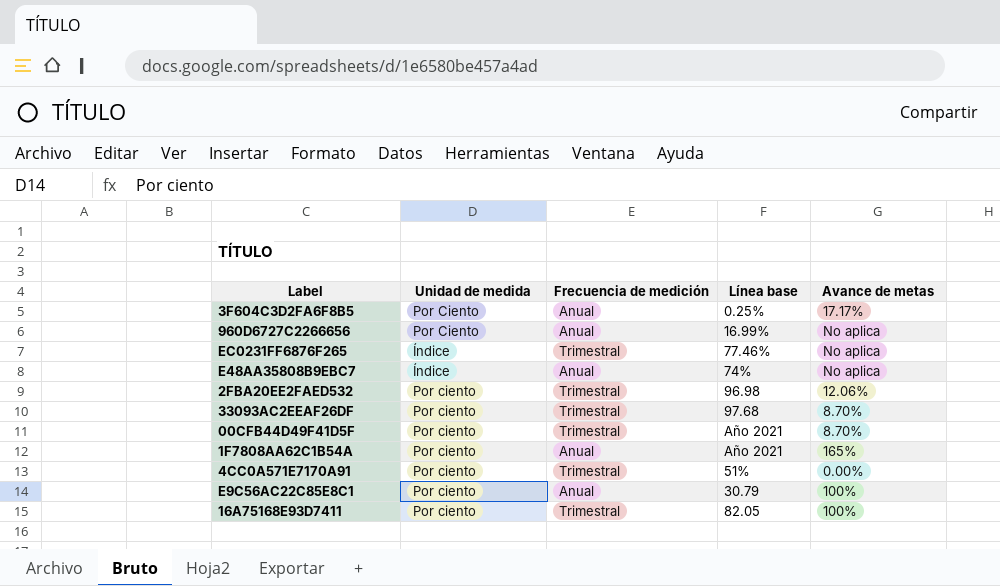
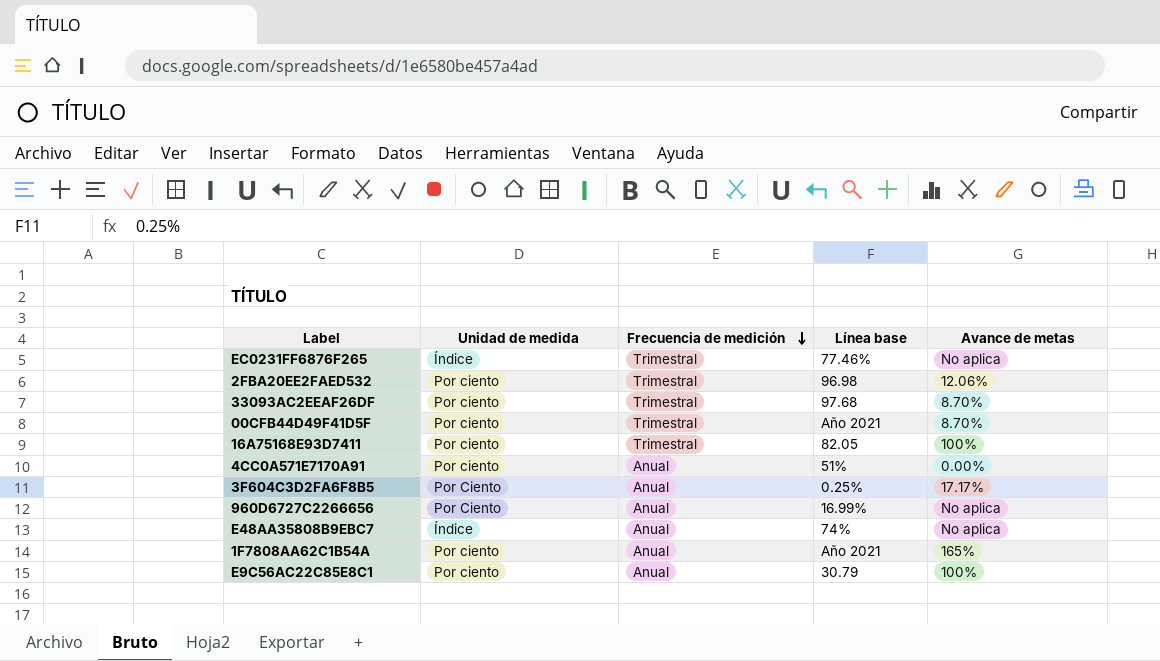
row order: none -> Frecuencia de medición descending
4CC0A571E7170A91 | Frecuencia de medición: Trimestral -> Anual

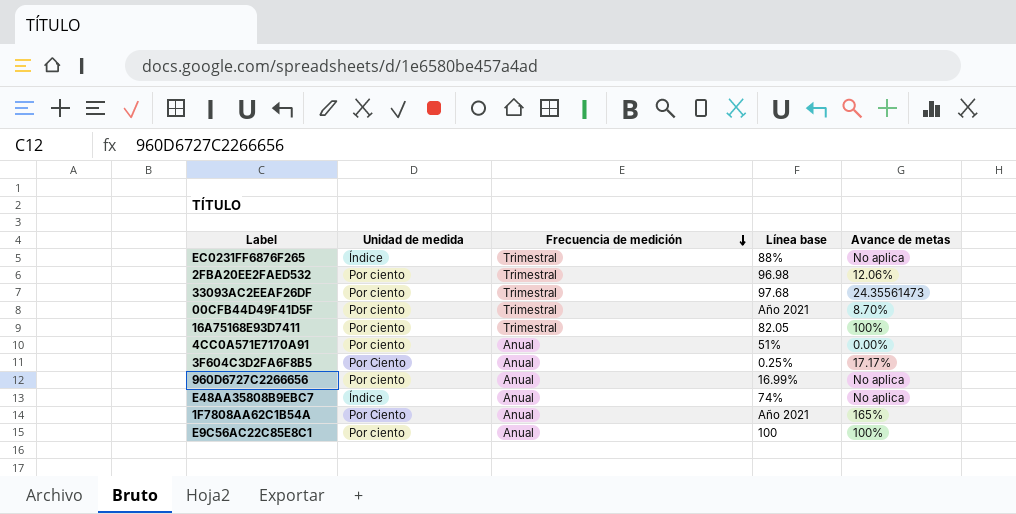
EC0231FF6876F265 | Línea base: 77.46% -> 88%
33093AC2EEAF26DF | Avance de metas: 8.70% -> 24.35561473
960D6727C2266656 | Unidad de medida: Por Ciento -> Por ciento
1F7808AA62C1B54A | Unidad de medida: Por ciento -> Por Ciento
E9C56AC22C85E8C1 | Línea base: 30.79 -> 100

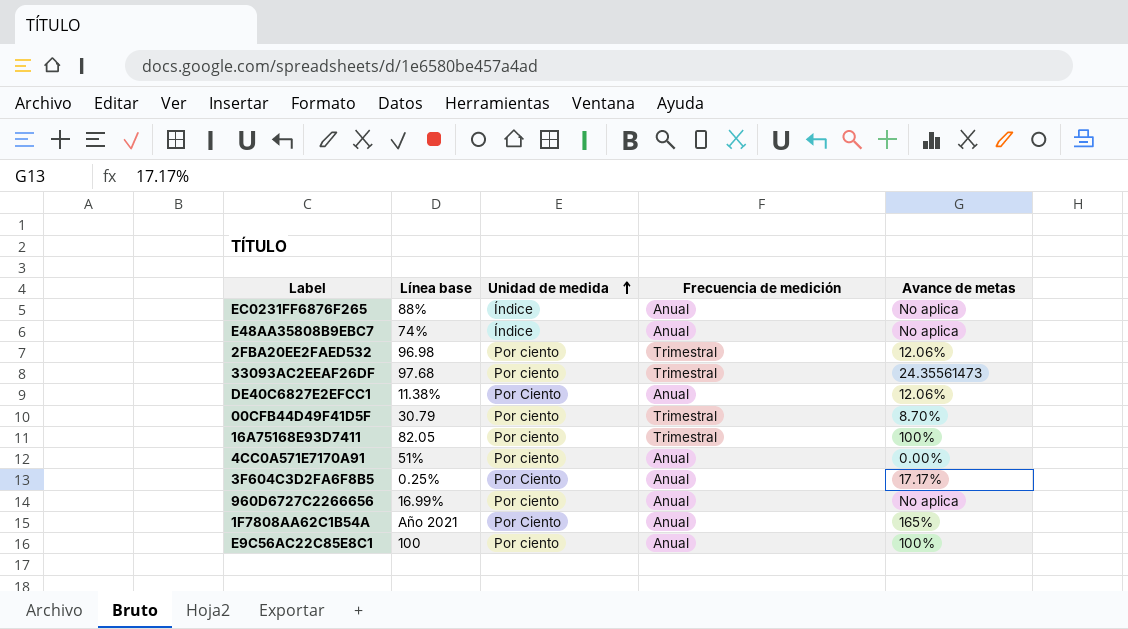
row order: Frecuencia de medición descending -> Unidad de medida ascending
column Línea base | position: 4 -> 2
EC0231FF6876F265 | Frecuencia de medición: Trimestral -> Anual
row DE40C6827E2EFCC1: none -> 11.38% | Por Ciento | Anual | 12.06%
00CFB44D49F41D5F | Línea base: Año 2021 -> 30.79

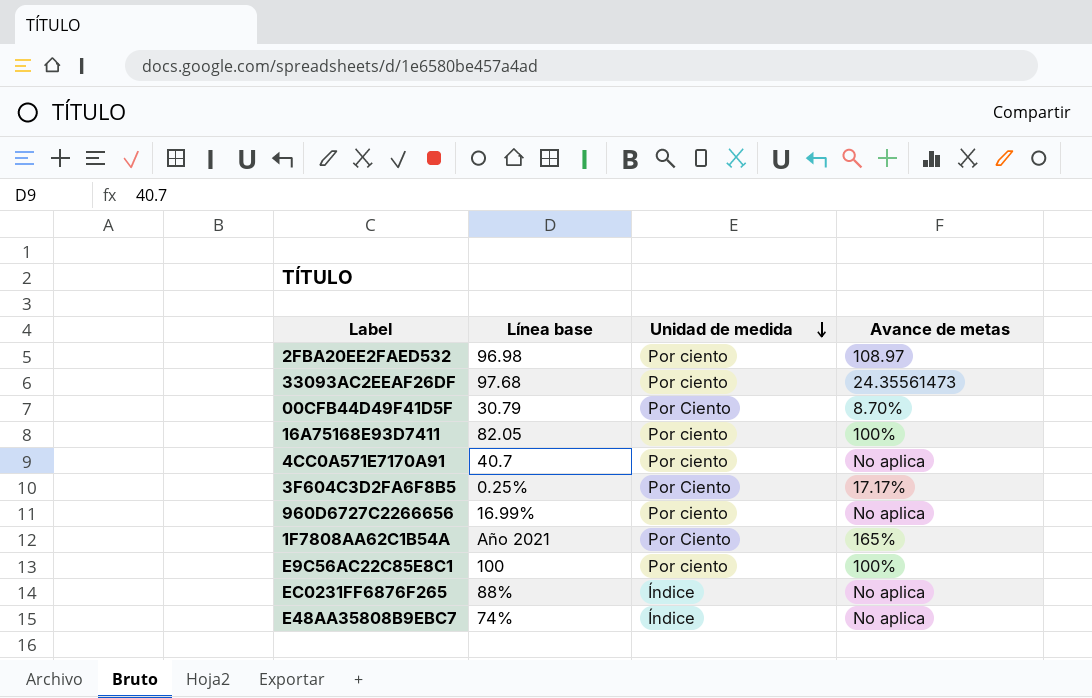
row order: Unidad de medida ascending -> Unidad de medida descending
column Frecuencia de medición | position: 4 -> none
row DE40C6827E2EFCC1: 11.38% | Por Ciento | Anual | 12.06% -> none
2FBA20EE2FAED532 | Avance de metas: 12.06% -> 108.97
00CFB44D49F41D5F | Unidad de medida: Por ciento -> Por Ciento
4CC0A571E7170A91 | Línea base: 51% -> 40.7
4CC0A571E7170A91 | Avance de metas: 0.00% -> No aplica

